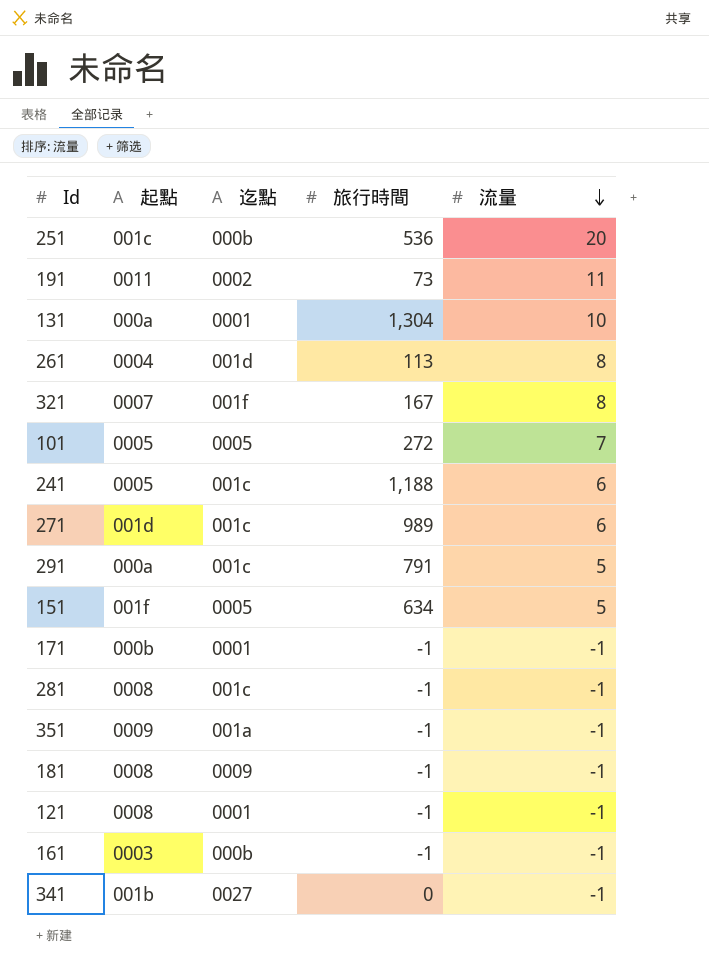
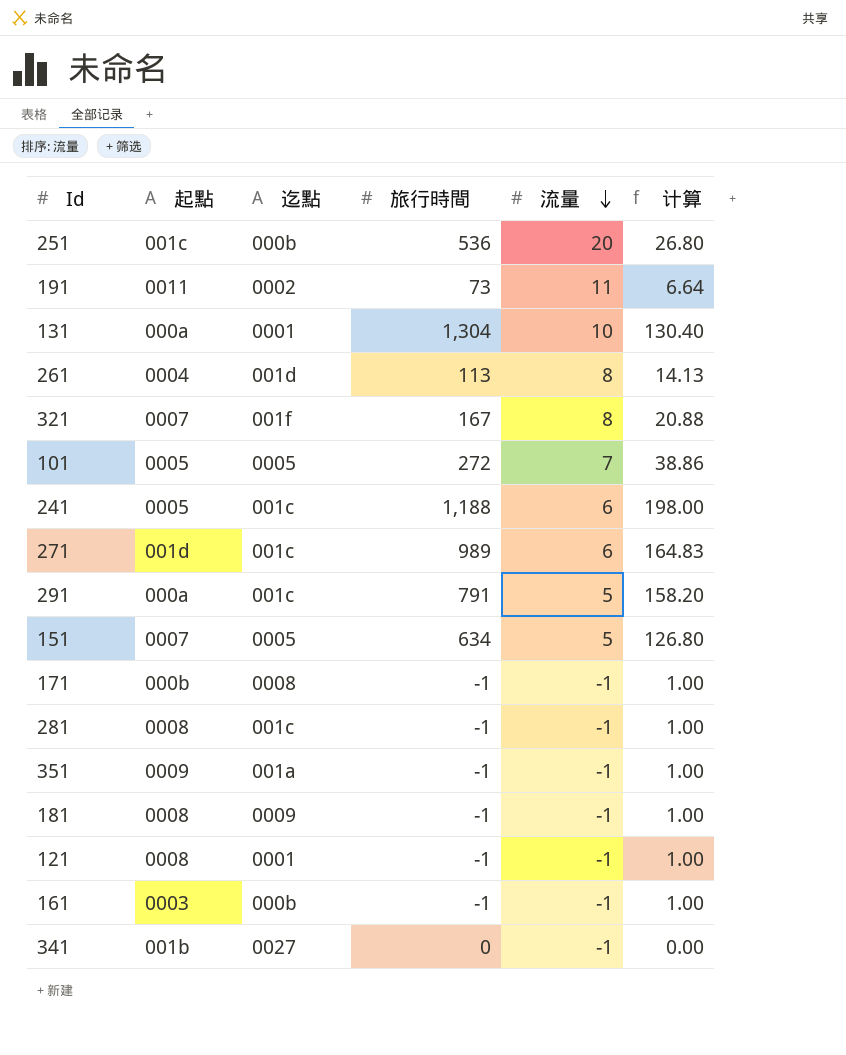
column 计算 | formula: none -> [旅行時間] / [流量]
151 | 起點: 001f -> 0007
171 | 迄點: 0001 -> 0008

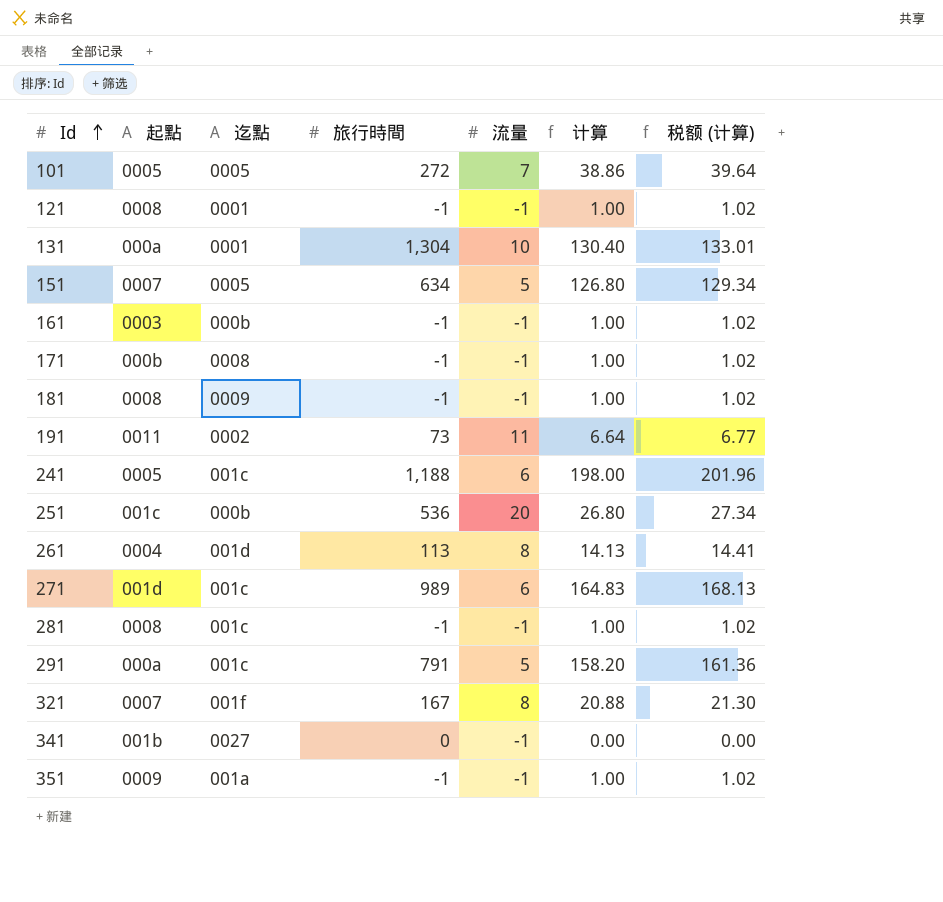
row order: 流量 descending -> Id ascending
column 税额 (计算) | formula: none -> [计算] * 1.02

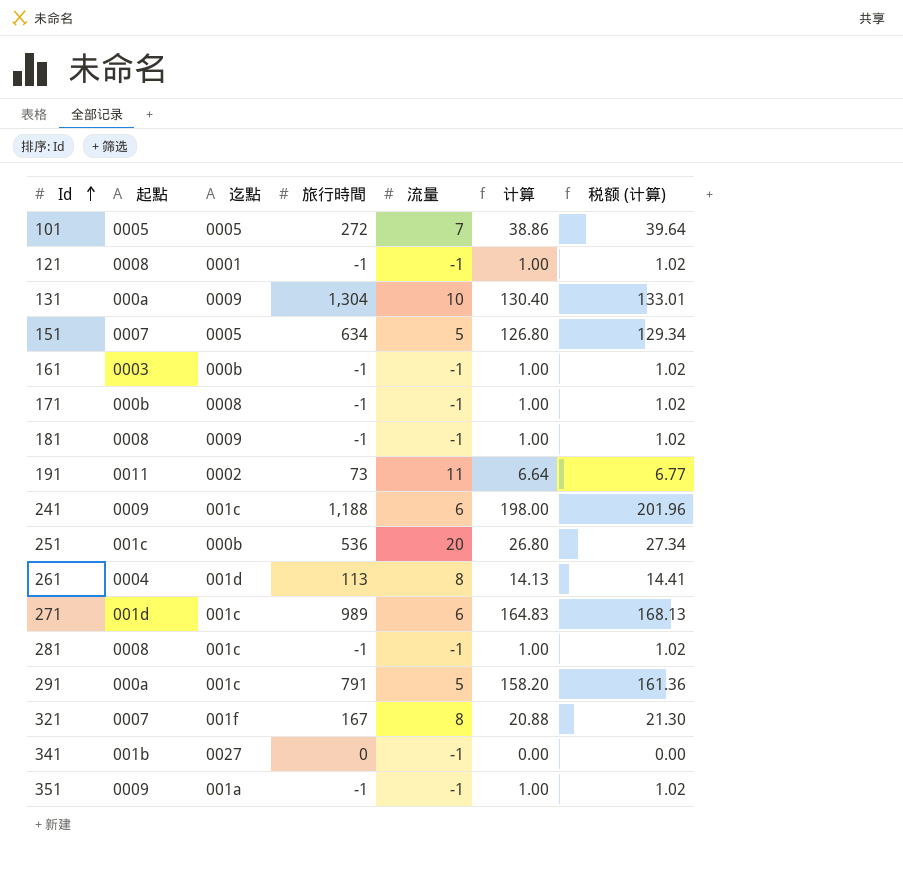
131 | 迄點: 0001 -> 0009
241 | 起點: 0005 -> 0009

